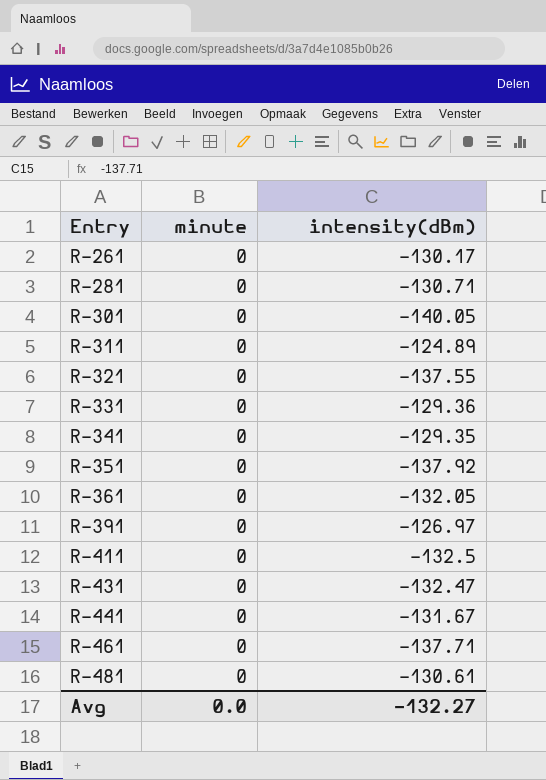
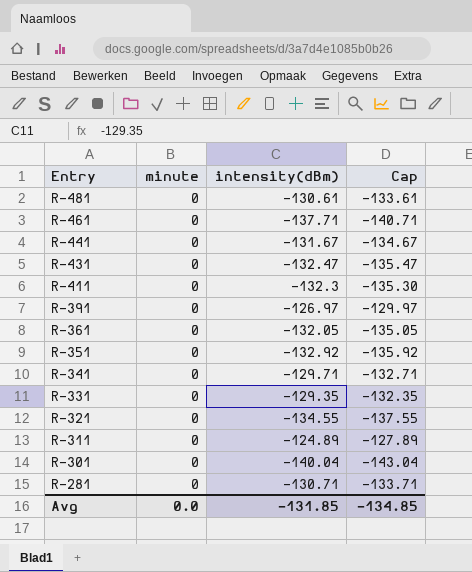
row order: Entry ascending -> Entry descending
column Cap | formula: none -> [intensity(dBm)] - 3
row R-261: 0 | -130.17 -> none
R-411 | intensity(dBm): -132.5 -> -132.3
R-351 | intensity(dBm): -137.92 -> -132.92
R-341 | intensity(dBm): -129.35 -> -129.71
R-331 | intensity(dBm): -129.36 -> -129.35
R-321 | intensity(dBm): -137.55 -> -134.55
R-301 | intensity(dBm): -140.05 -> -140.04
Avg | intensity(dBm): -132.27 -> -131.85

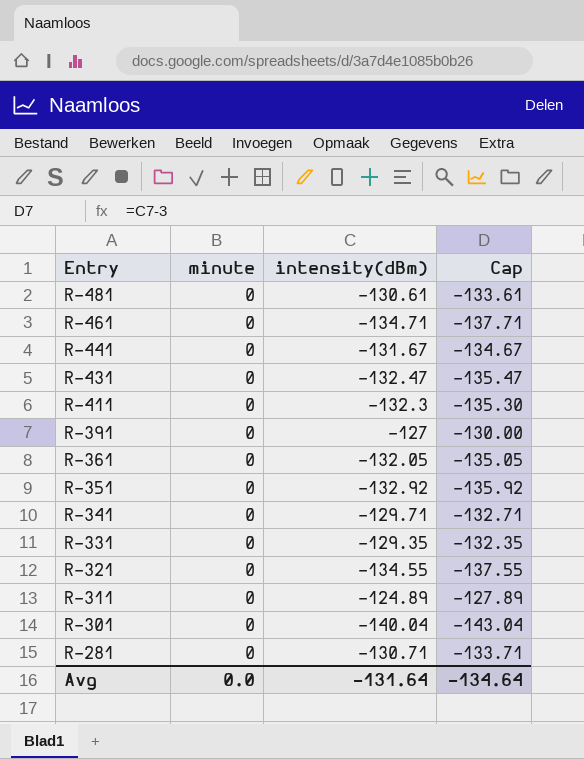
R-461 | intensity(dBm): -137.71 -> -134.71
R-461 | Cap: -140.71 -> -137.71
R-391 | intensity(dBm): -126.97 -> -127
R-391 | Cap: -129.97 -> -130.00
Avg | intensity(dBm): -131.85 -> -131.64
Avg | Cap: -134.85 -> -134.64

